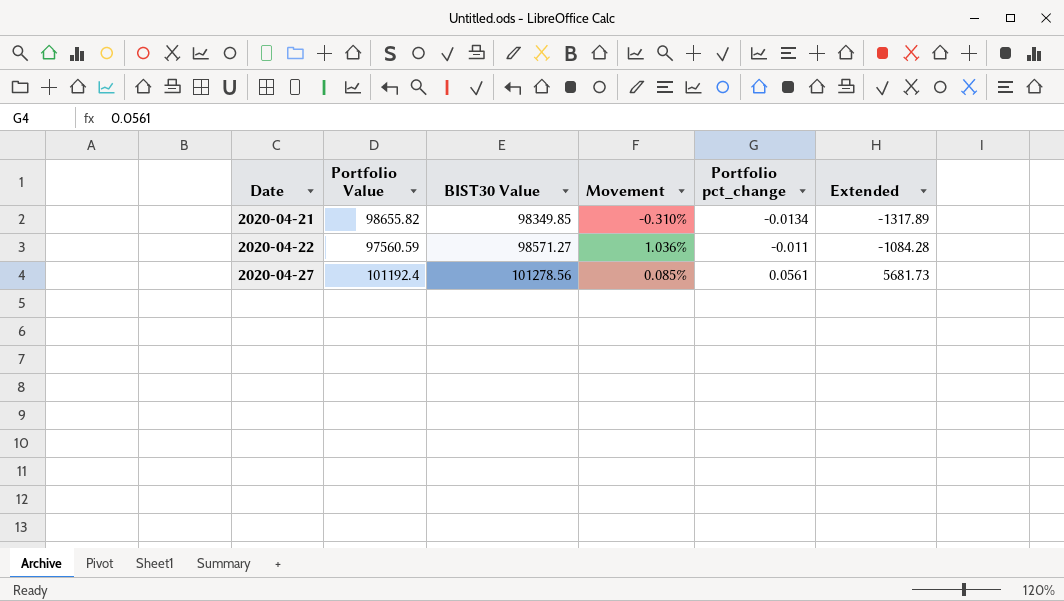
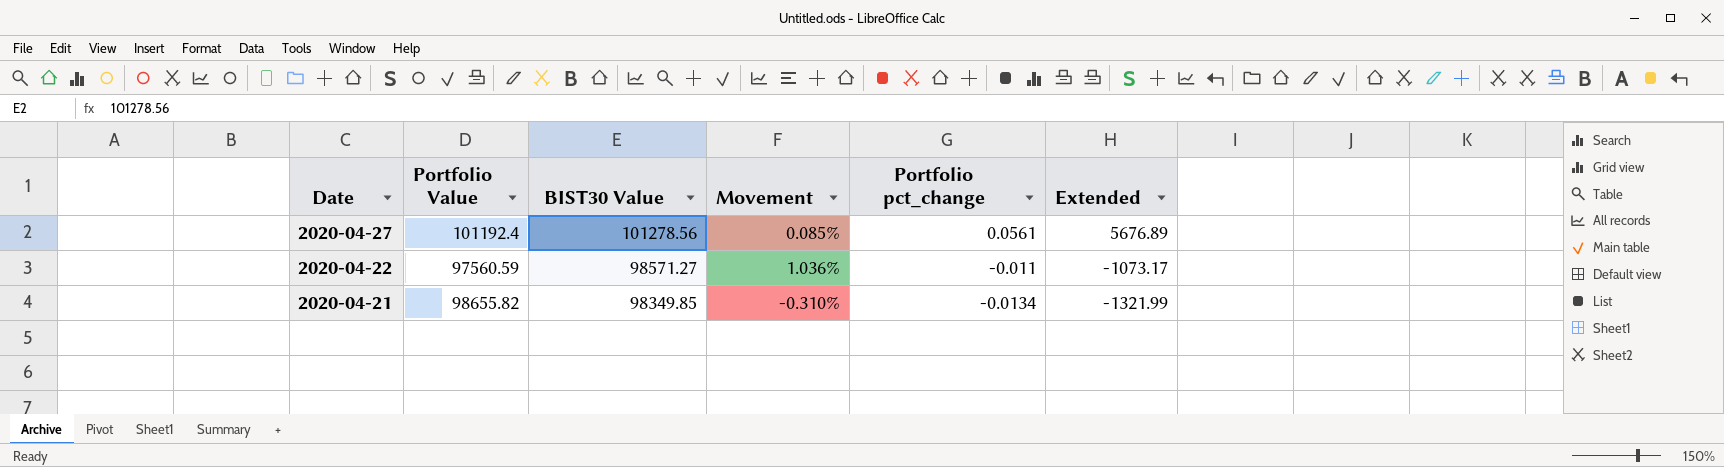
row order: Date ascending -> Date descending
column Extended | formula: [BIST30 Value] * [Portfolio pct_change] -> [Portfolio Value] * [Portfolio pct_change]

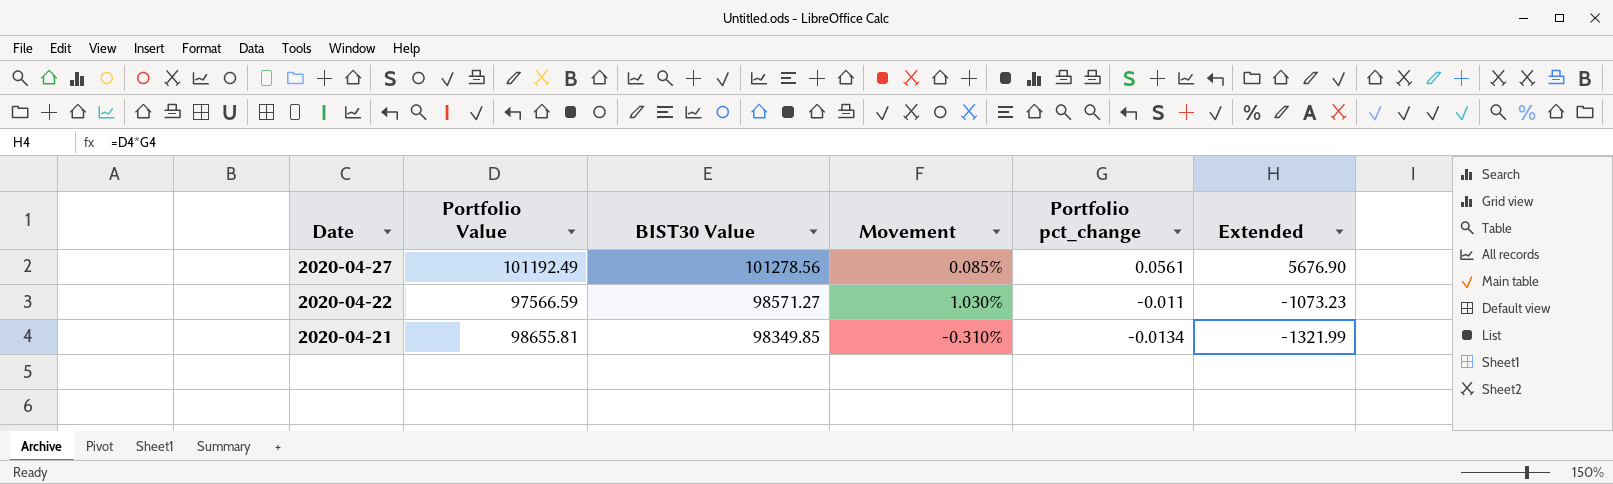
2020-04-27 | Portfolio Value: 101192.4 -> 101192.49
2020-04-27 | Extended: 5676.89 -> 5676.90
2020-04-22 | Portfolio Value: 97560.59 -> 97566.59
2020-04-22 | Movement: 1.036% -> 1.030%
2020-04-22 | Extended: -1073.17 -> -1073.23
2020-04-21 | Portfolio Value: 98655.82 -> 98655.81

